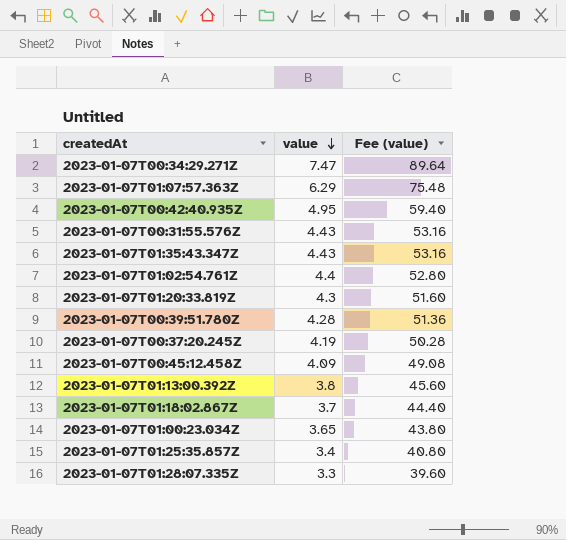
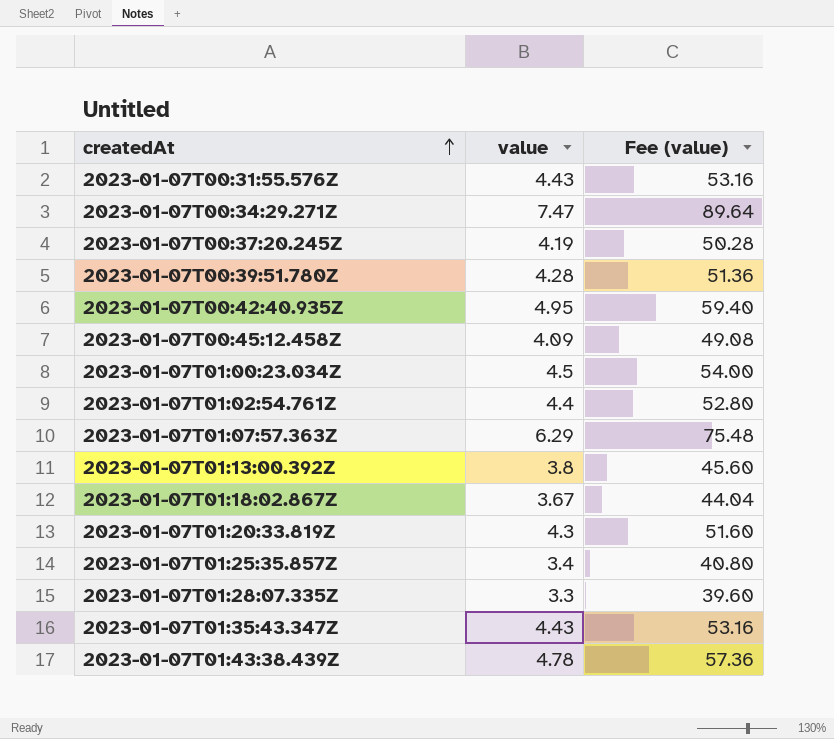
row order: value descending -> createdAt ascending
2023-01-07T01:00:23.034Z | value: 3.65 -> 4.5
2023-01-07T01:00:23.034Z | Fee (value): 43.80 -> 54.00
2023-01-07T01:18:02.867Z | value: 3.7 -> 3.67
2023-01-07T01:18:02.867Z | Fee (value): 44.40 -> 44.04
row 2023-01-07T01:43:38.439Z: none -> 4.78 | 57.36

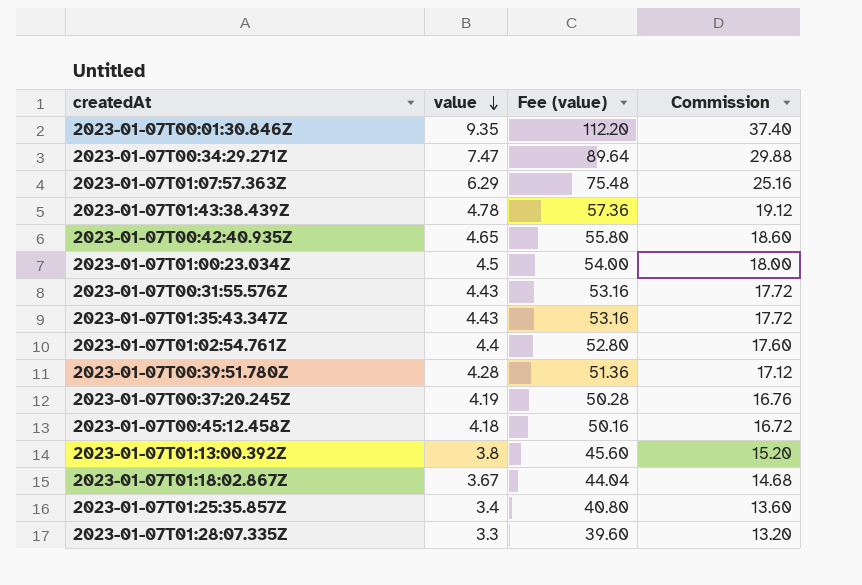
row order: createdAt ascending -> value descending
column Commission | formula: none -> [value] * 4
row 2023-01-07T01:20:33.819Z: 4.3 | 51.60 -> none
row 2023-01-07T00:01:30.846Z: none -> 9.35 | 112.20 | 37.40
2023-01-07T00:42:40.935Z | value: 4.95 -> 4.65
2023-01-07T00:42:40.935Z | Fee (value): 59.40 -> 55.80
2023-01-07T00:45:12.458Z | value: 4.09 -> 4.18
2023-01-07T00:45:12.458Z | Fee (value): 49.08 -> 50.16

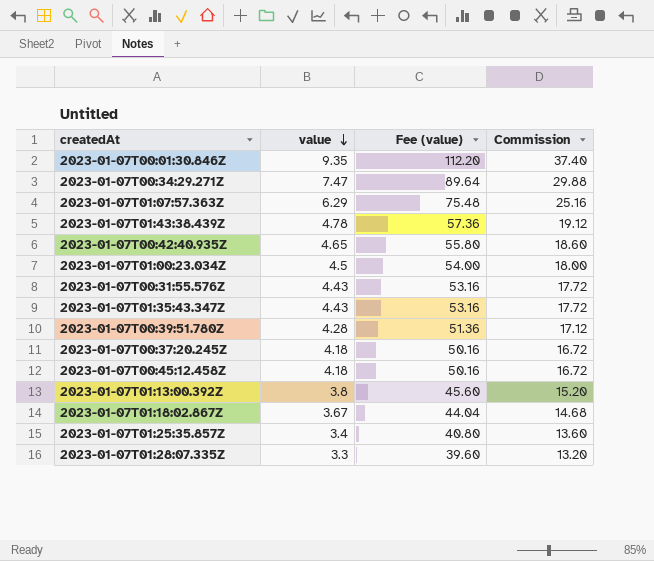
row 2023-01-07T01:02:54.761Z: 4.4 | 52.80 | 17.60 -> none
2023-01-07T00:37:20.245Z | value: 4.19 -> 4.18
2023-01-07T00:37:20.245Z | Fee (value): 50.28 -> 50.16
2023-01-07T00:37:20.245Z | Commission: 16.76 -> 16.72

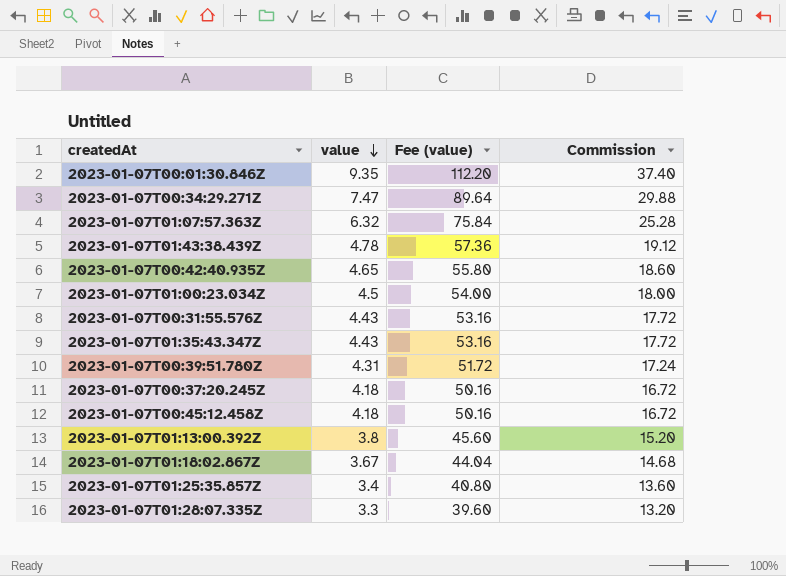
2023-01-07T01:07:57.363Z | value: 6.29 -> 6.32
2023-01-07T01:07:57.363Z | Fee (value): 75.48 -> 75.84
2023-01-07T01:07:57.363Z | Commission: 25.16 -> 25.28
2023-01-07T00:39:51.780Z | value: 4.28 -> 4.31
2023-01-07T00:39:51.780Z | Fee (value): 51.36 -> 51.72
2023-01-07T00:39:51.780Z | Commission: 17.12 -> 17.24

